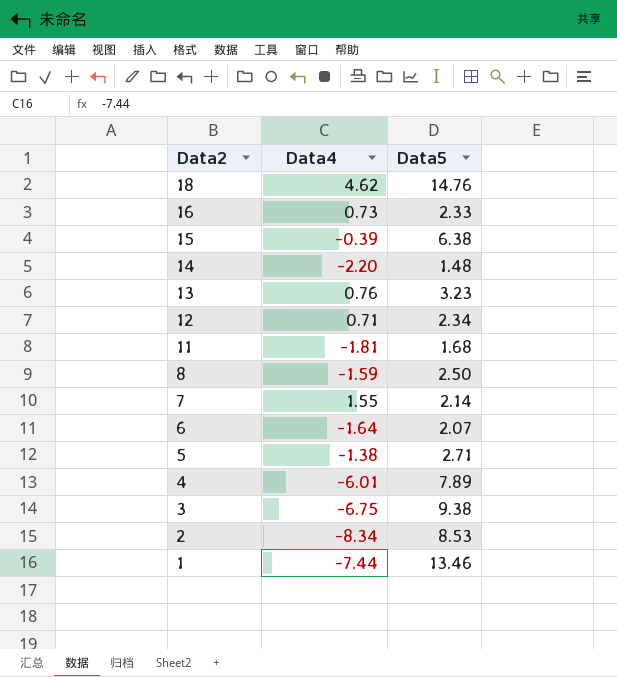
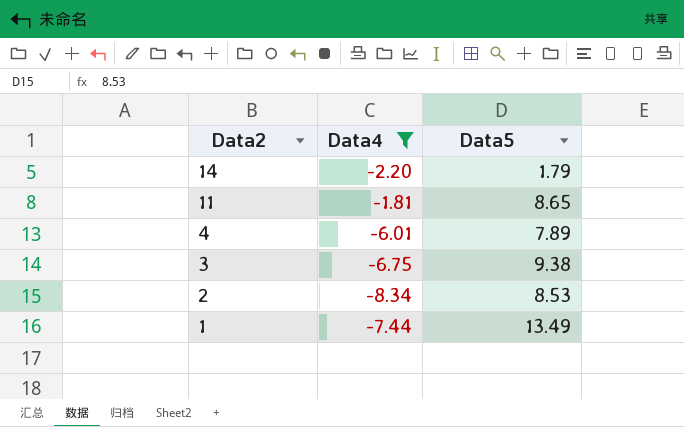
filter: none -> Data4 <= -1.81
14 | Data5: 1.48 -> 1.79
11 | Data5: 1.68 -> 8.65
1 | Data5: 13.46 -> 13.49

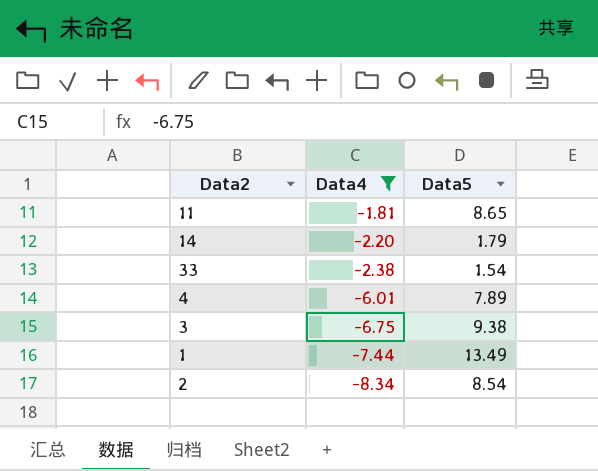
row order: Data2 descending -> Data4 descending
row 33: none -> -2.38 | 1.54
2 | Data5: 8.53 -> 8.54

